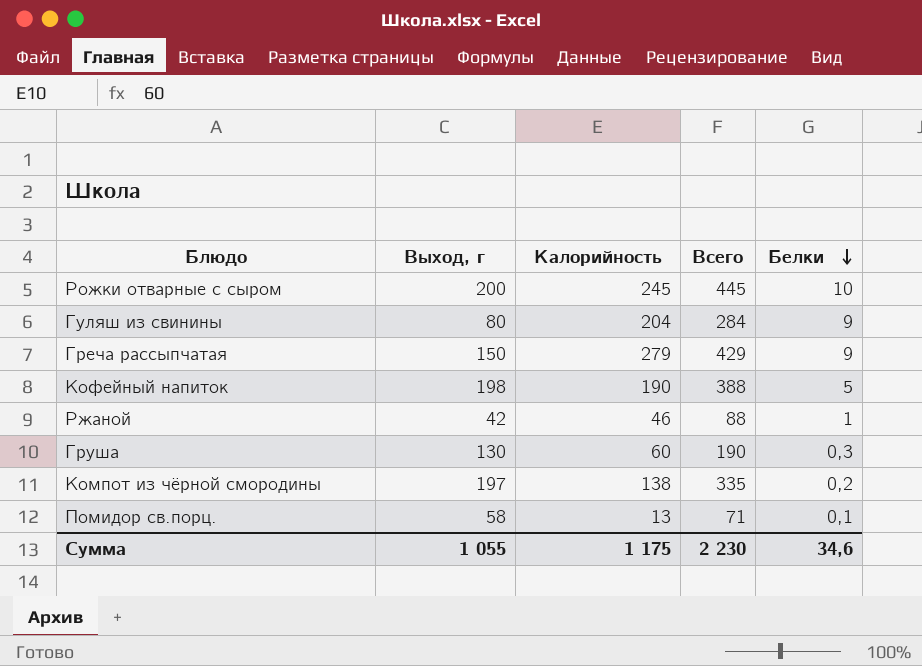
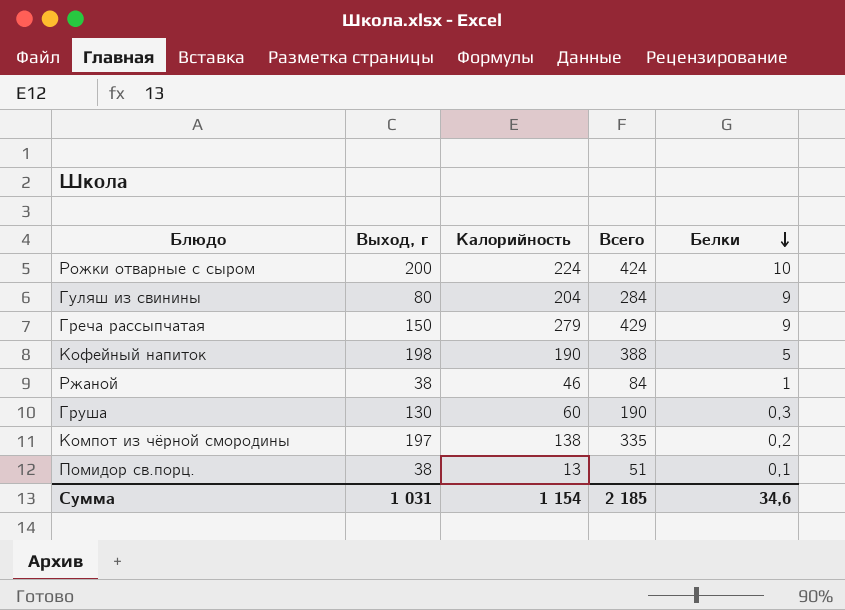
Рожки отварные с сыром | Калорийность: 245 -> 224
Рожки отварные с сыром | Всего: 445 -> 424
Ржаной | Выход, г: 42 -> 38
Ржаной | Всего: 88 -> 84
Помидор св.порц. | Выход, г: 58 -> 38
Помидор св.порц. | Всего: 71 -> 51
Сумма | Выход, г: 1 055 -> 1 031
Сумма | Калорийность: 1 175 -> 1 154
Сумма | Всего: 2 230 -> 2 185

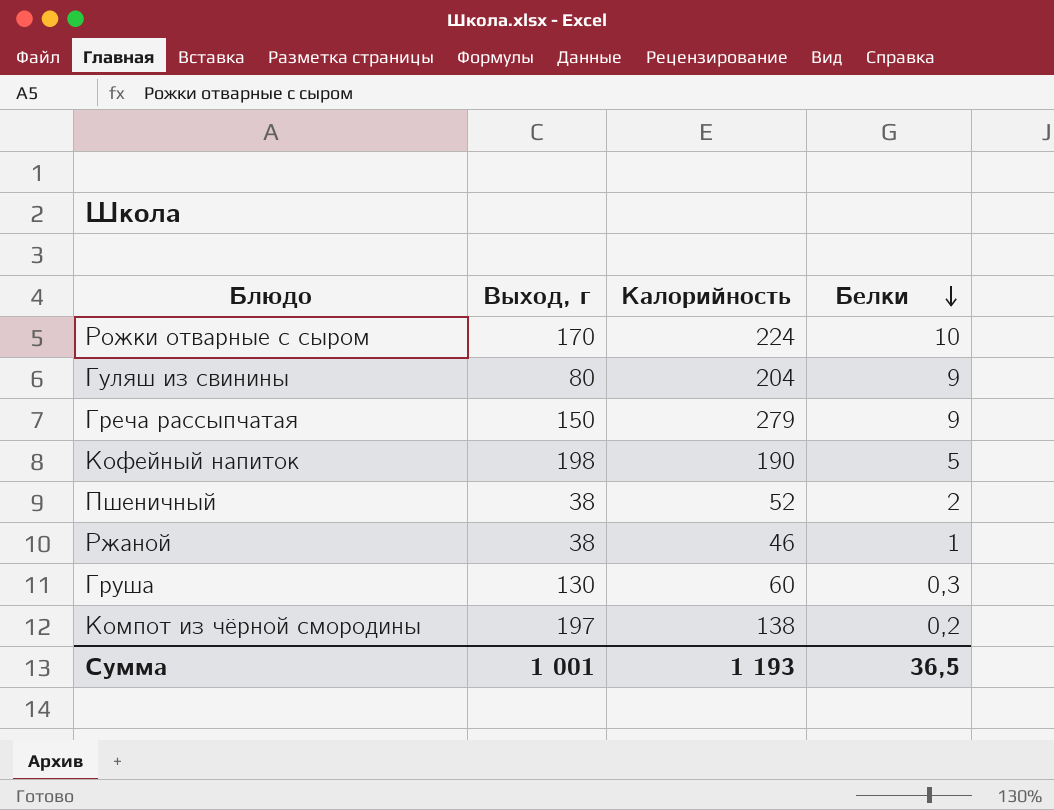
column Всего | formula: [Выход, г] + [Калорийность] -> none
row Помидор св.порц.: 38 | 13 | 51 | 0,1 -> none
Рожки отварные с сыром | Выход, г: 200 -> 170
row Пшеничный: none -> 38 | 52 | 2
Сумма | Выход, г: 1 031 -> 1 001
Сумма | Калорийность: 1 154 -> 1 193
Сумма | Белки: 34,6 -> 36,5

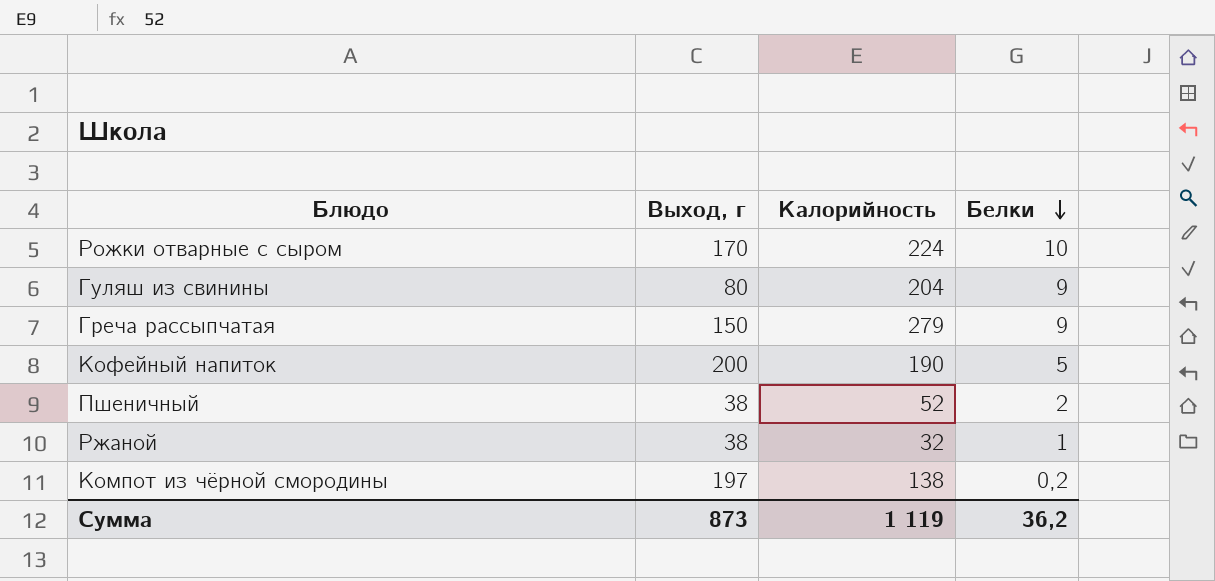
row Груша: 130 | 60 | 0,3 -> none
Кофейный напиток | Выход, г: 198 -> 200
Ржаной | Калорийность: 46 -> 32
Сумма | Выход, г: 1 001 -> 873
Сумма | Калорийность: 1 193 -> 1 119
Сумма | Белки: 36,5 -> 36,2

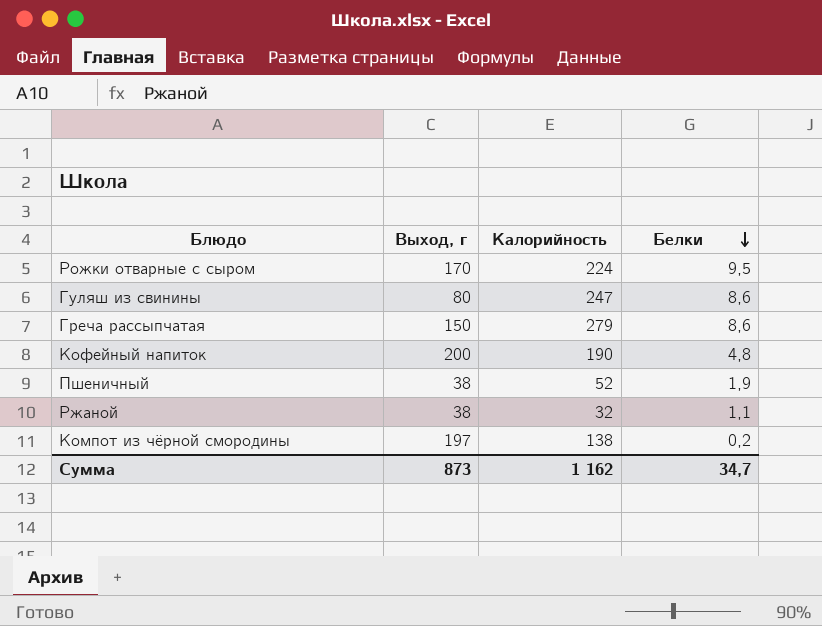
Рожки отварные с сыром | Белки: 10 -> 9,5
Гуляш из свинины | Калорийность: 204 -> 247
Гуляш из свинины | Белки: 9 -> 8,6
Греча рассыпчатая | Белки: 9 -> 8,6
Кофейный напиток | Белки: 5 -> 4,8
Пшеничный | Белки: 2 -> 1,9
Ржаной | Белки: 1 -> 1,1
Сумма | Калорийность: 1 119 -> 1 162
Сумма | Белки: 36,2 -> 34,7

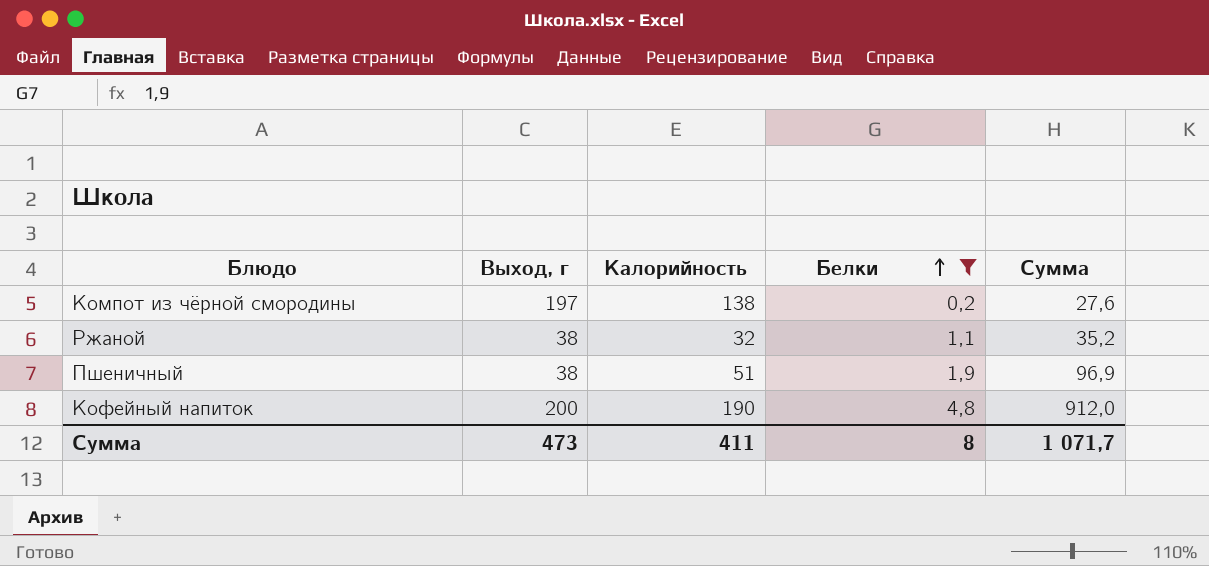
filter: none -> Белки <= 4,8
row order: Белки descending -> Белки ascending
column Сумма | formula: none -> [Калорийность] * [Белки]
Пшеничный | Калорийность: 52 -> 51
Сумма | Выход, г: 873 -> 473
Сумма | Калорийность: 1 162 -> 411
Сумма | Белки: 34,7 -> 8

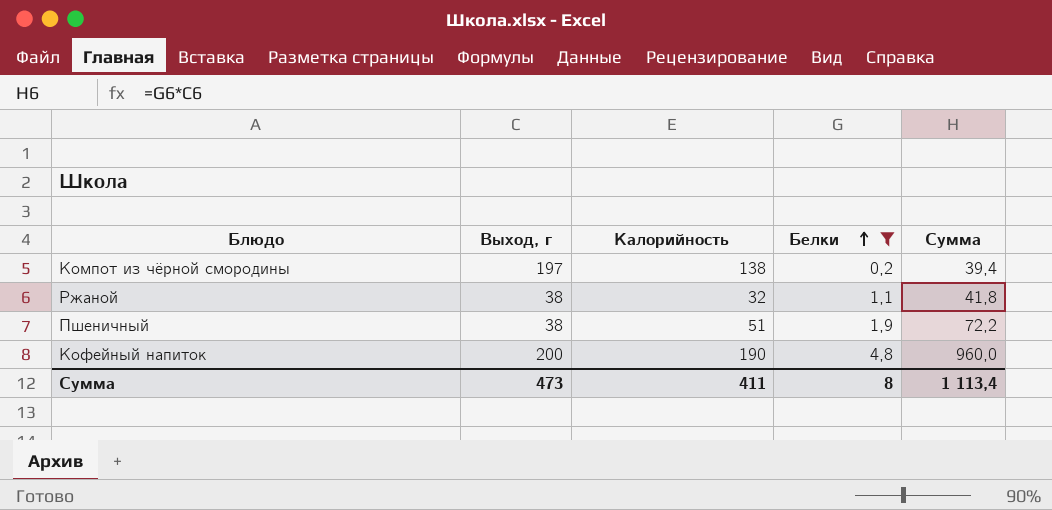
column Сумма | formula: [Калорийность] * [Белки] -> [Выход, г] * [Белки]
Сумма | Сумма: 1 071,7 -> 1 113,4

